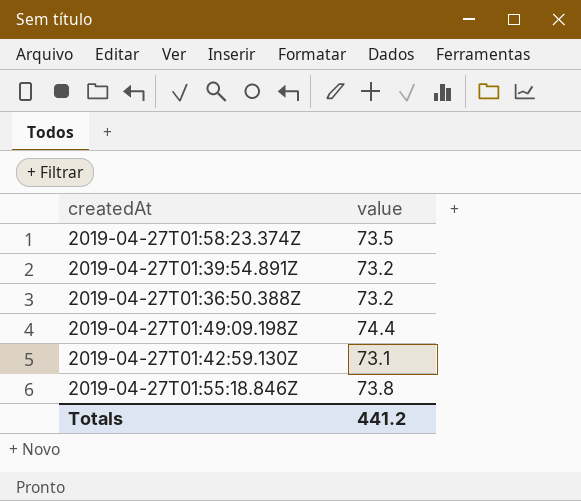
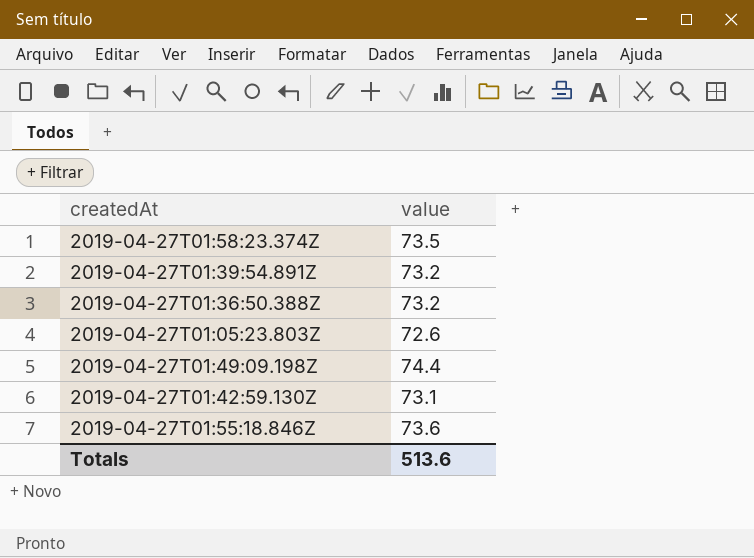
row 2019-04-27T01:05:23.803Z: none -> 72.6
2019-04-27T01:55:18.846Z | value: 73.8 -> 73.6
Totals | value: 441.2 -> 513.6

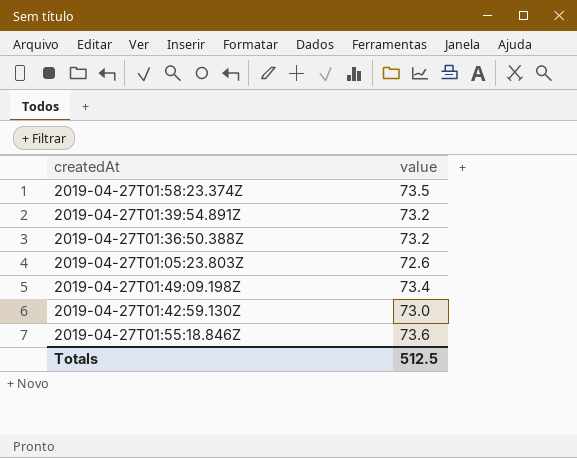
2019-04-27T01:49:09.198Z | value: 74.4 -> 73.4
2019-04-27T01:42:59.130Z | value: 73.1 -> 73.0
Totals | value: 513.6 -> 512.5

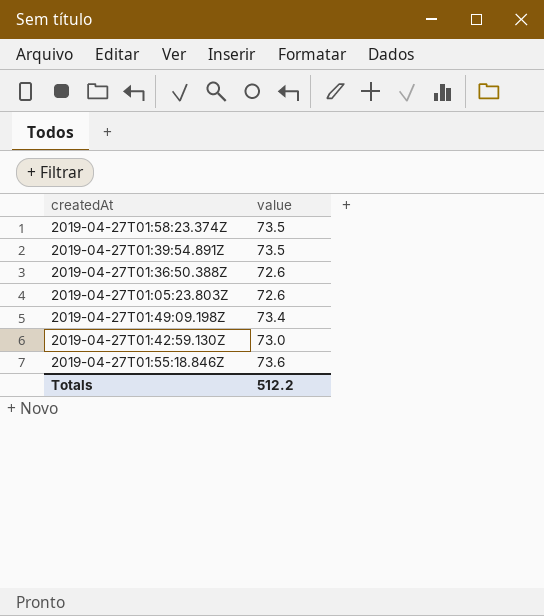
2019-04-27T01:39:54.891Z | value: 73.2 -> 73.5
2019-04-27T01:36:50.388Z | value: 73.2 -> 72.6
Totals | value: 512.5 -> 512.2

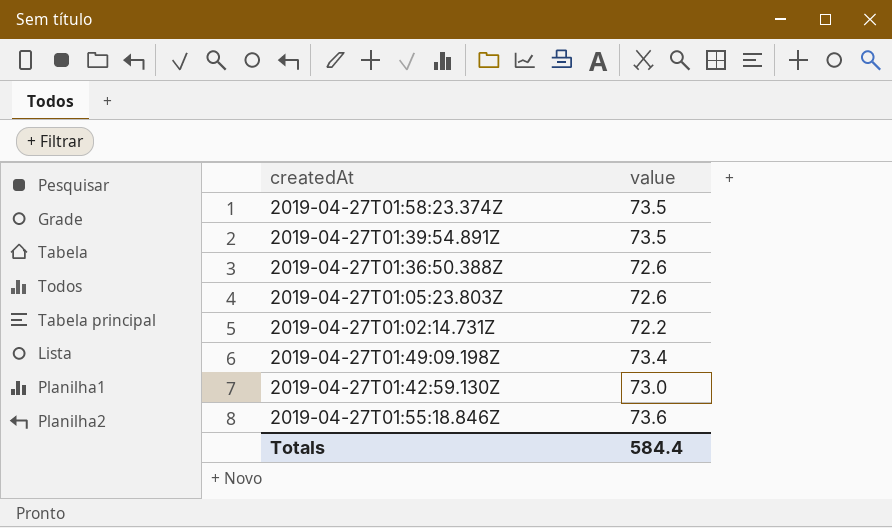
row 2019-04-27T01:02:14.731Z: none -> 72.2
Totals | value: 512.2 -> 584.4

